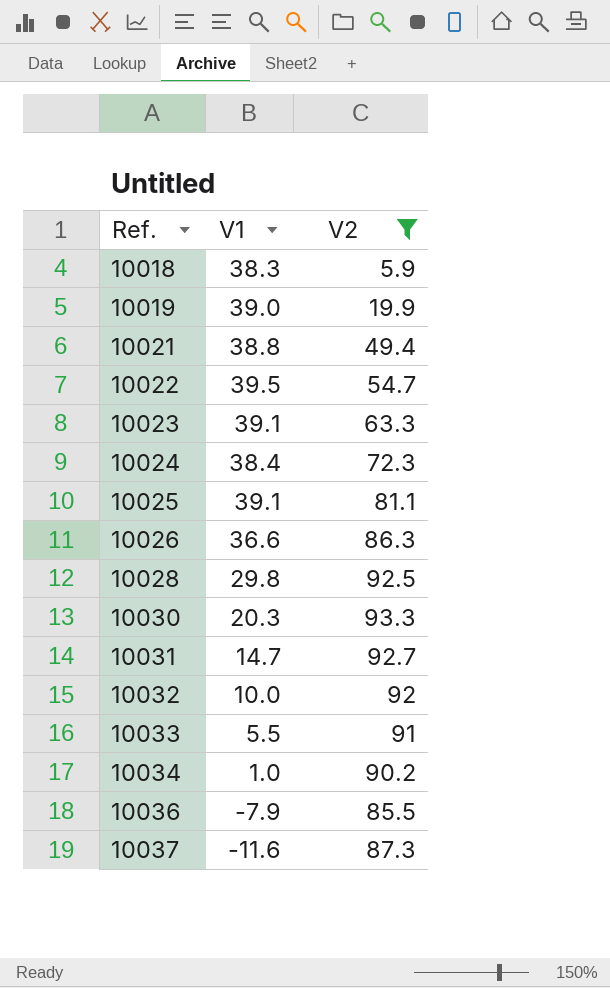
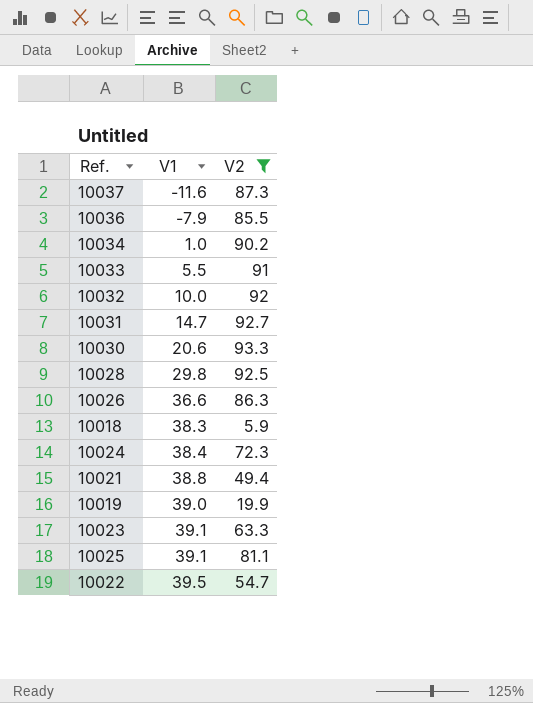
row order: Ref. ascending -> V1 ascending
10030 | V1: 20.3 -> 20.6

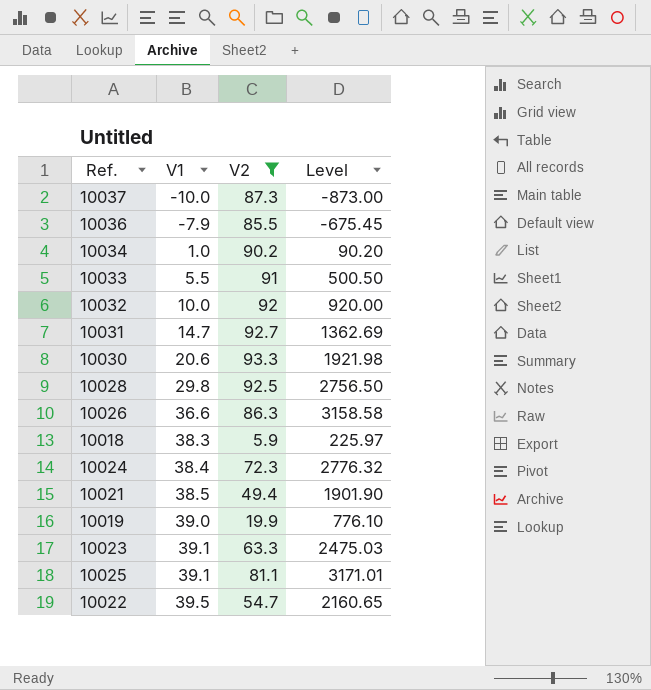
column Level | formula: none -> [V1] * [V2]
10037 | V1: -11.6 -> -10.0
10021 | V1: 38.8 -> 38.5

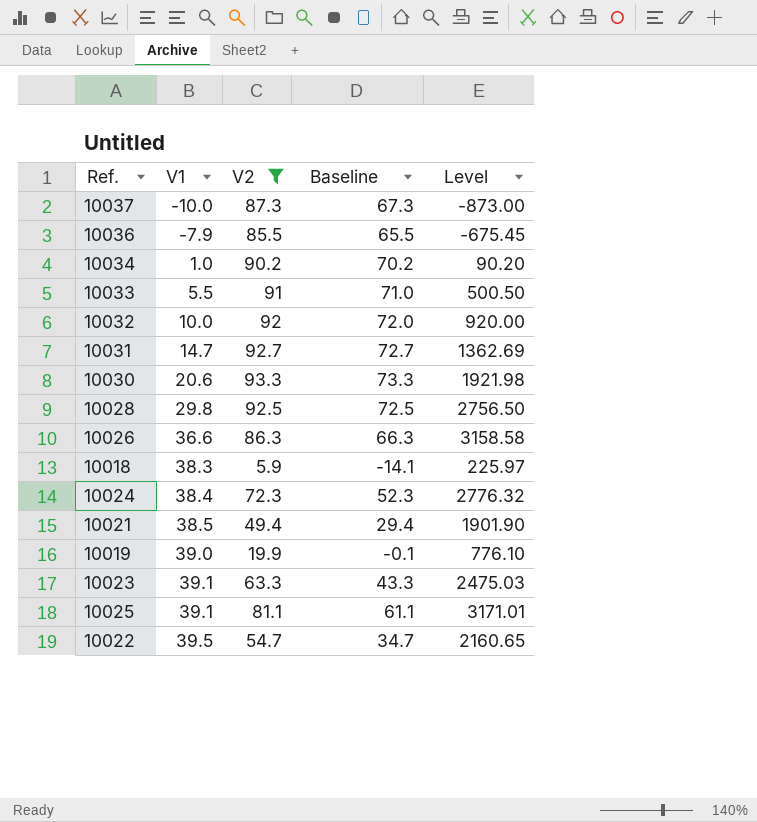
column Baseline | formula: none -> [V2] - 20

